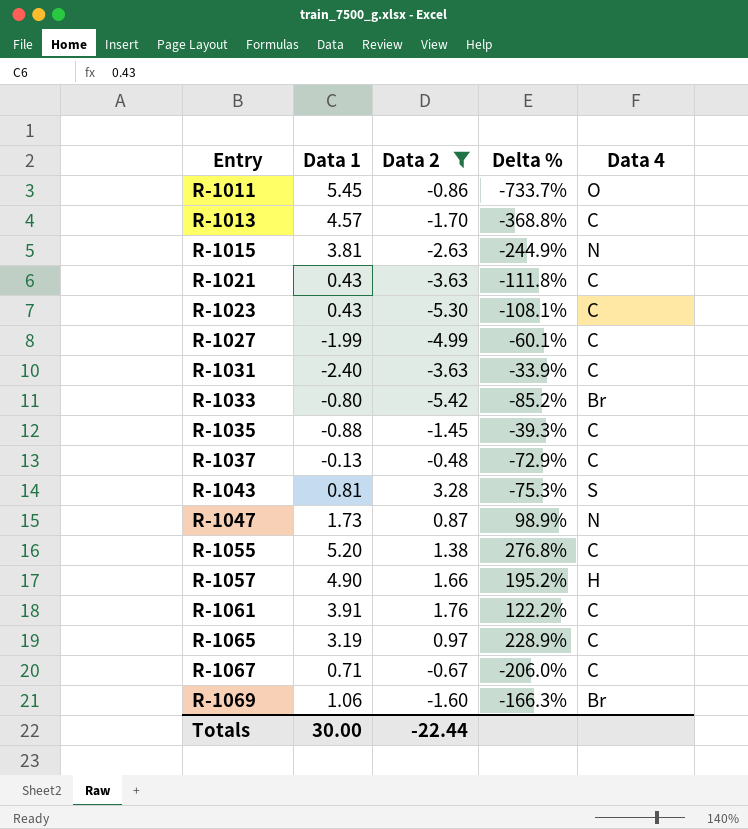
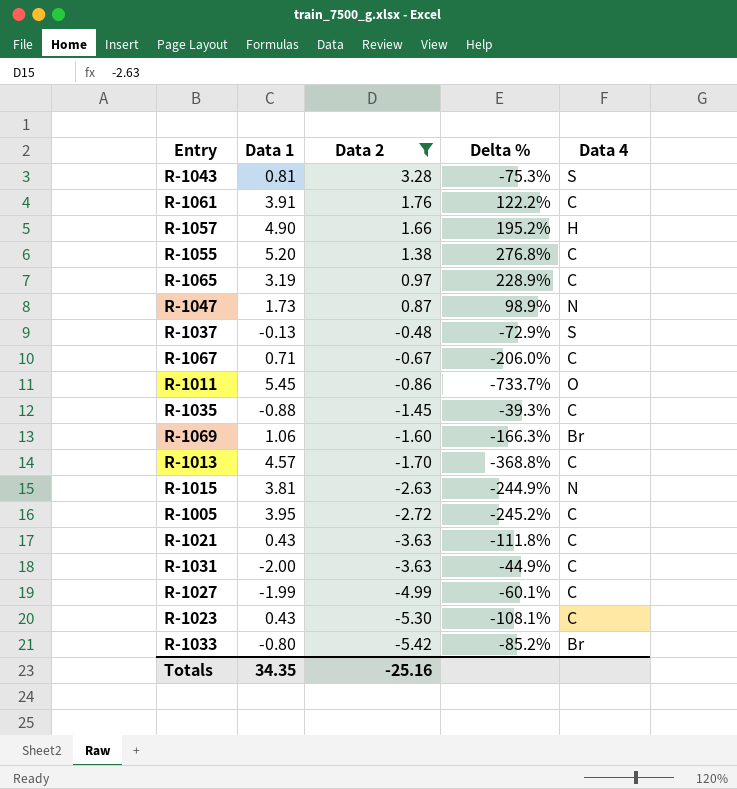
row order: Entry ascending -> Data 2 descending
R-1037 | Data 4: C -> S
row R-1005: none -> 3.95 | -2.72 | -245.2% | C
R-1031 | Data 1: -2.40 -> -2.00
R-1031 | Delta %: -33.9% -> -44.9%
Totals | Data 1: 30.00 -> 34.35
Totals | Data 2: -22.44 -> -25.16

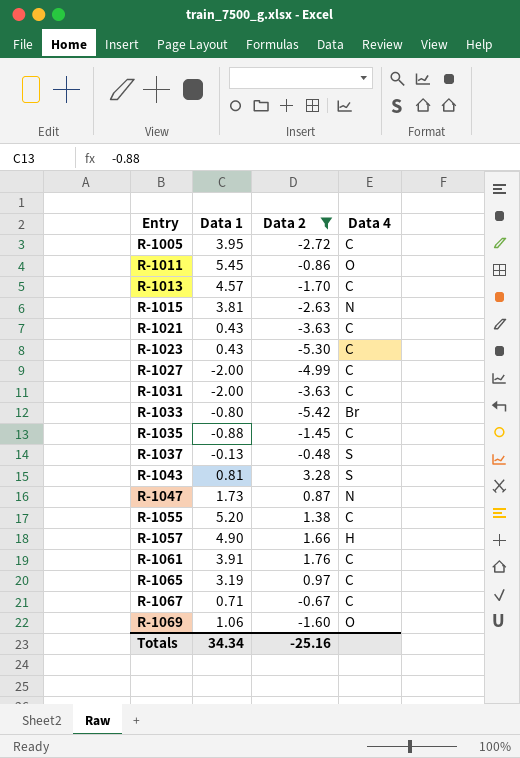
row order: Data 2 descending -> Entry ascending
column Delta % | formula: ([Data 1] - [Data 2]) / [Data 2] -> none
R-1027 | Data 1: -1.99 -> -2.00
R-1069 | Data 4: Br -> O
Totals | Data 1: 34.35 -> 34.34

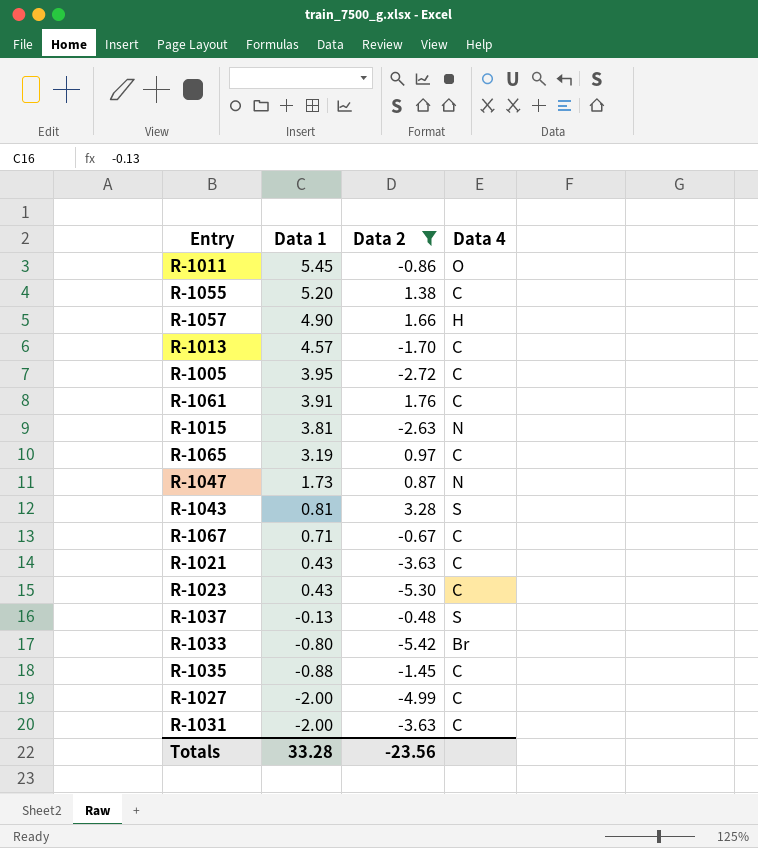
row order: Entry ascending -> Data 1 descending
row R-1069: 1.06 | -1.60 | O -> none
Totals | Data 1: 34.34 -> 33.28
Totals | Data 2: -25.16 -> -23.56

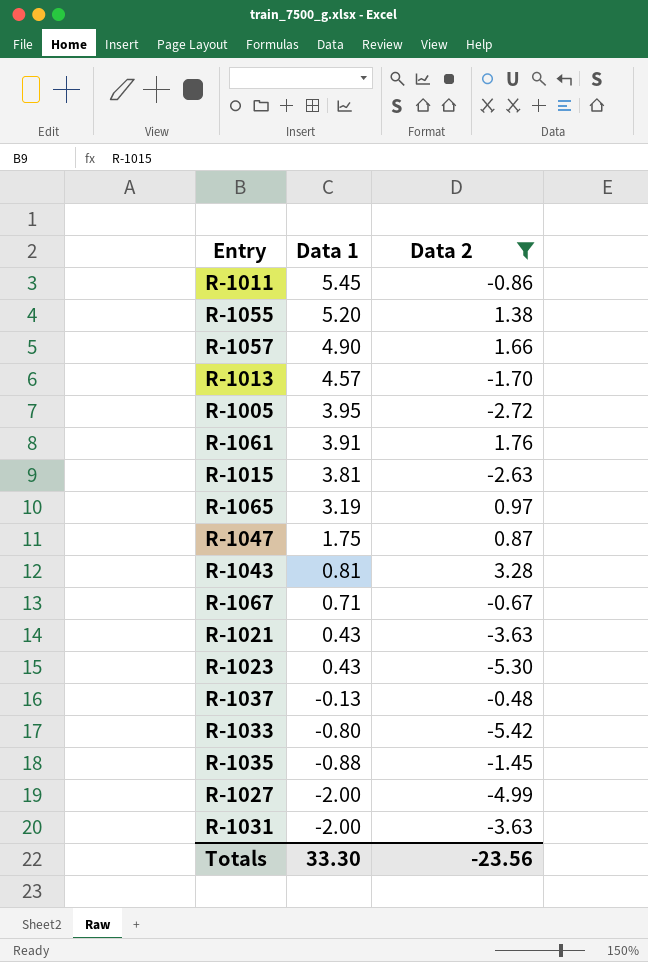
column Data 4 | position: 4 -> none
R-1047 | Data 1: 1.73 -> 1.75
Totals | Data 1: 33.28 -> 33.30

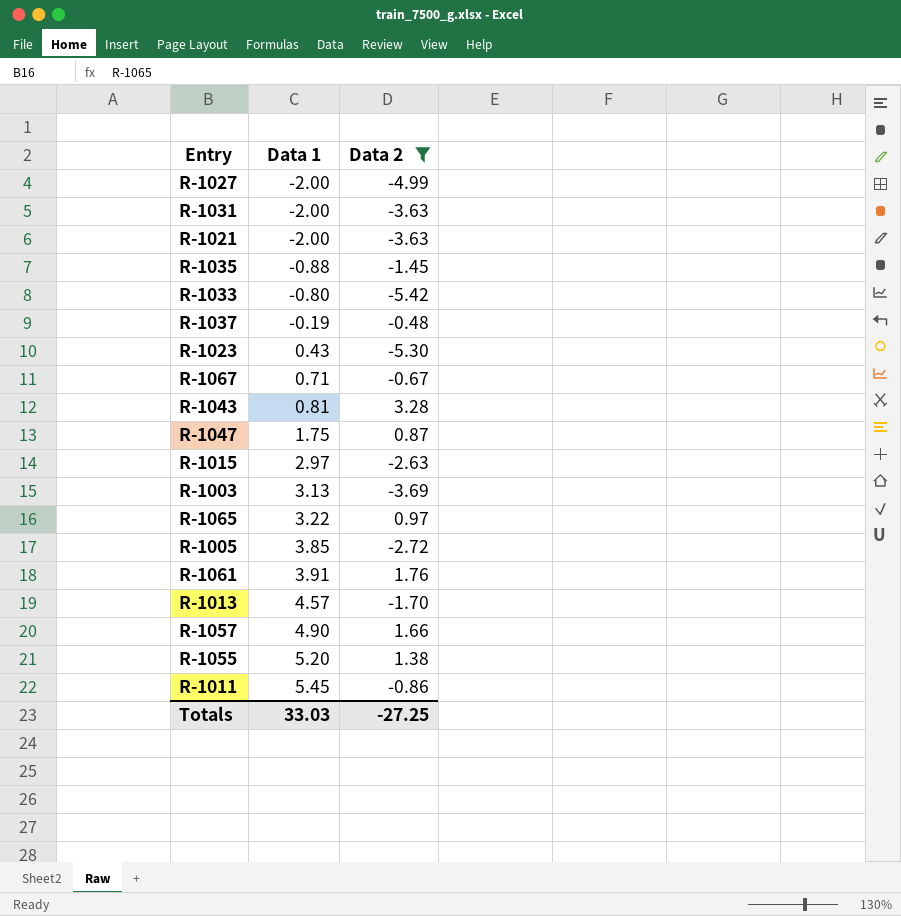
row order: Data 1 descending -> Data 1 ascending
R-1021 | Data 1: 0.43 -> -2.00
R-1037 | Data 1: -0.13 -> -0.19
R-1015 | Data 1: 3.81 -> 2.97
row R-1003: none -> 3.13 | -3.69
R-1065 | Data 1: 3.19 -> 3.22
R-1005 | Data 1: 3.95 -> 3.85
Totals | Data 1: 33.30 -> 33.03
Totals | Data 2: -23.56 -> -27.25

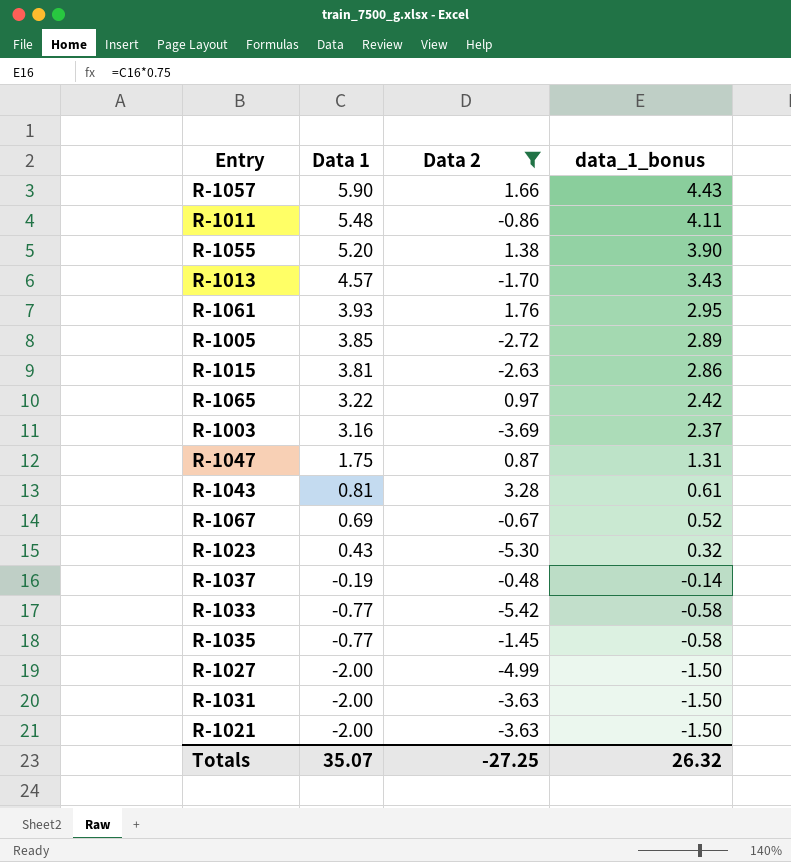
row order: Data 1 ascending -> Data 1 descending
column data_1_bonus | formula: none -> [Data 1] * 0.75
R-1057 | Data 1: 4.90 -> 5.90
R-1011 | Data 1: 5.45 -> 5.48
R-1061 | Data 1: 3.91 -> 3.93
R-1015 | Data 1: 2.97 -> 3.81
R-1003 | Data 1: 3.13 -> 3.16
R-1067 | Data 1: 0.71 -> 0.69
R-1033 | Data 1: -0.80 -> -0.77
R-1035 | Data 1: -0.88 -> -0.77
Totals | Data 1: 33.03 -> 35.07

